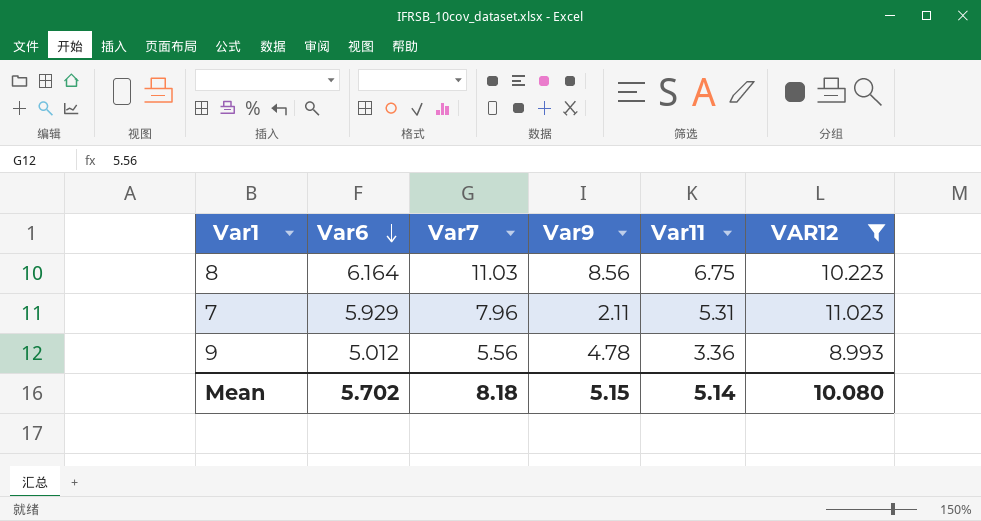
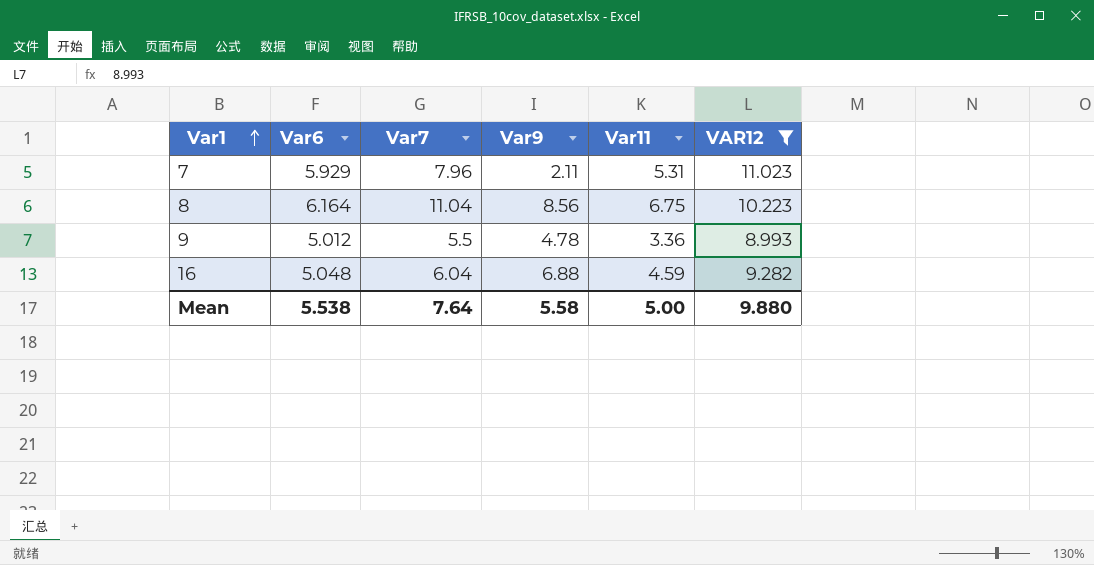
row order: Var6 descending -> Var1 ascending
8 | Var7: 11.03 -> 11.04
9 | Var7: 5.56 -> 5.5
row 16: none -> 5.048 | 6.04 | 6.88 | 4.59 | 9.282
Mean | Var6: 5.702 -> 5.538
Mean | Var7: 8.18 -> 7.64
Mean | Var9: 5.15 -> 5.58
Mean | Var11: 5.14 -> 5.00
Mean | VAR12: 10.080 -> 9.880

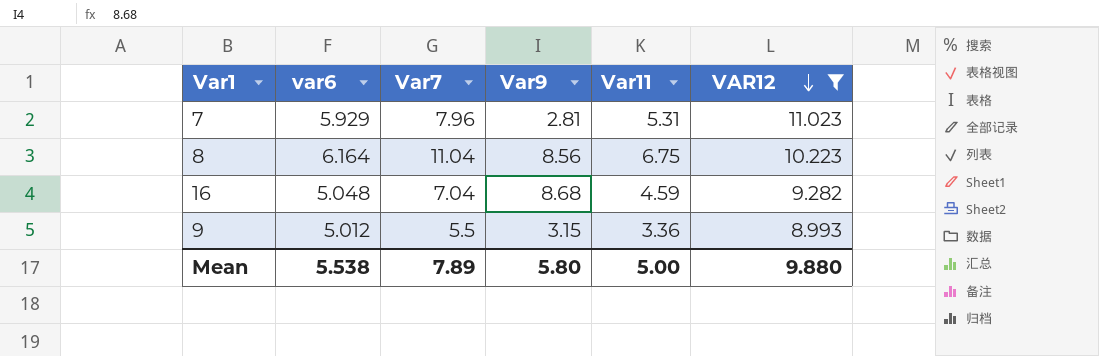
row order: Var1 ascending -> VAR12 descending
column name: Var6 -> var6
7 | Var9: 2.11 -> 2.81
16 | Var7: 6.04 -> 7.04
16 | Var9: 6.88 -> 8.68
9 | Var9: 4.78 -> 3.15
Mean | Var7: 7.64 -> 7.89
Mean | Var9: 5.58 -> 5.80

